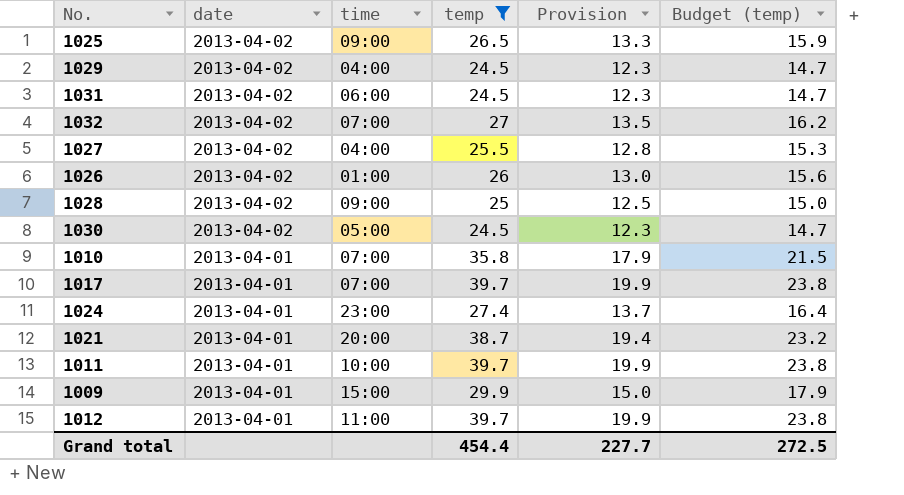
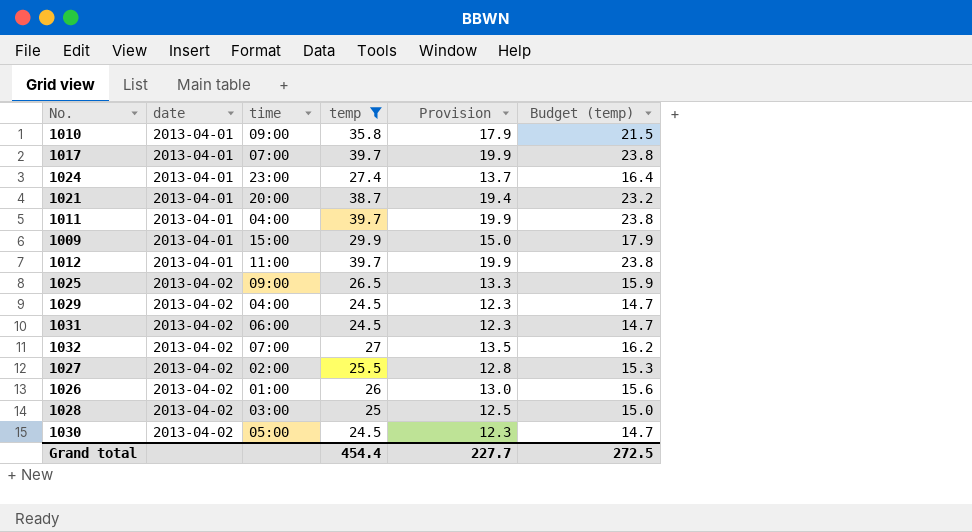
row order: date descending -> date ascending
1010 | time: 07:00 -> 09:00
1011 | time: 10:00 -> 04:00
1027 | time: 04:00 -> 02:00
1028 | time: 09:00 -> 03:00

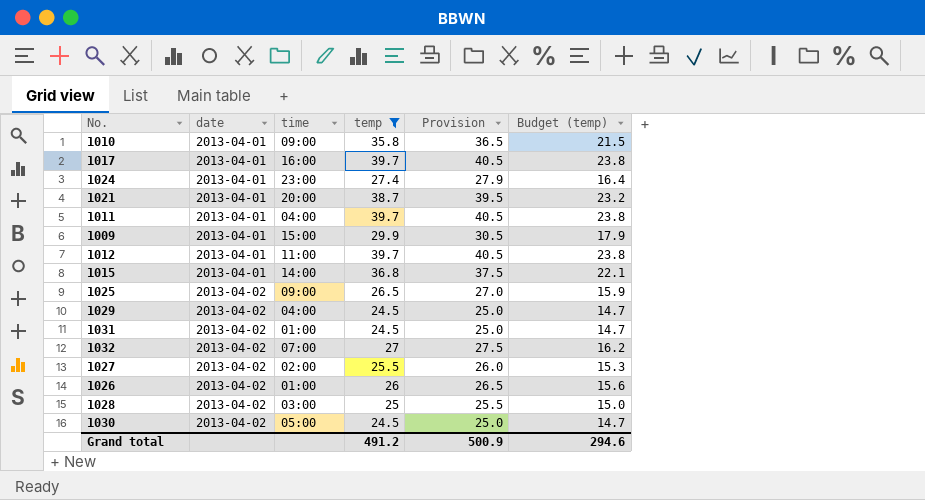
column Provision | formula: [temp] * 0.5 -> [temp] * 1.02
1017 | time: 07:00 -> 16:00
row 1015: none -> 2013-04-01 | 14:00 | 36.8 | 37.5 | 22.1
1031 | time: 06:00 -> 01:00
Grand total | temp: 454.4 -> 491.2
Grand total | Provision: 227.7 -> 500.9
Grand total | Budget (temp): 272.5 -> 294.6

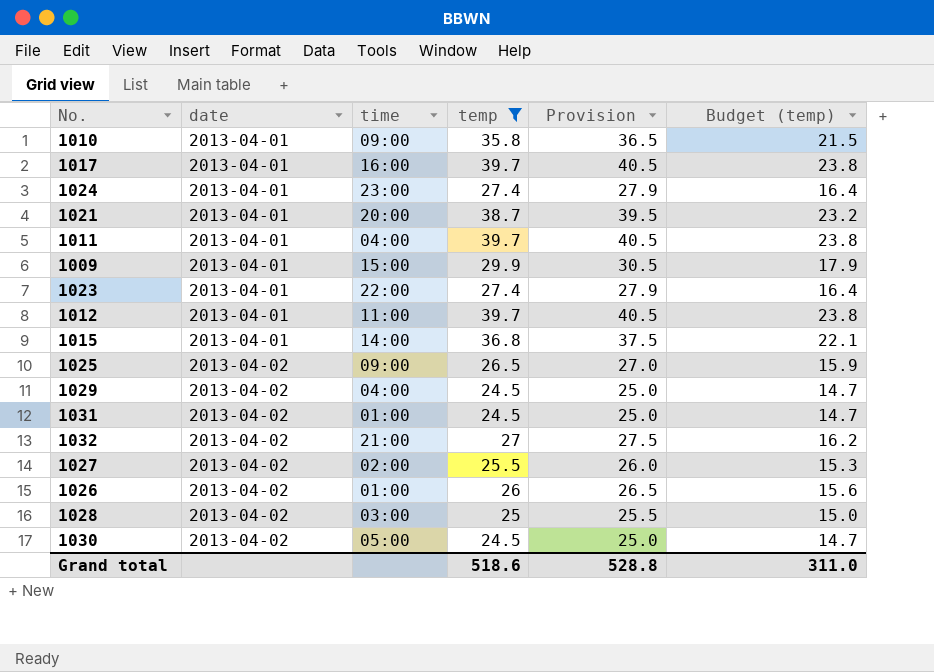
row 1023: none -> 2013-04-01 | 22:00 | 27.4 | 27.9 | 16.4
1032 | time: 07:00 -> 21:00
Grand total | temp: 491.2 -> 518.6
Grand total | Provision: 500.9 -> 528.8
Grand total | Budget (temp): 294.6 -> 311.0

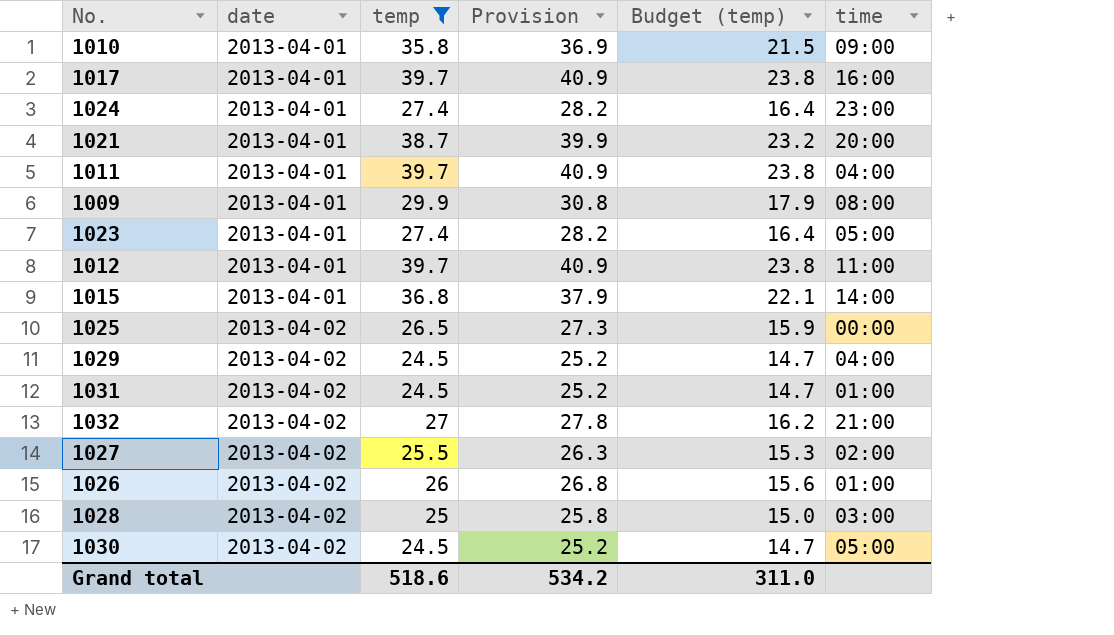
column Provision | formula: [temp] * 1.02 -> [temp] * 1.03
column time | position: 3 -> 6
1009 | time: 15:00 -> 08:00
1023 | time: 22:00 -> 05:00
1025 | time: 09:00 -> 00:00
Grand total | Provision: 528.8 -> 534.2

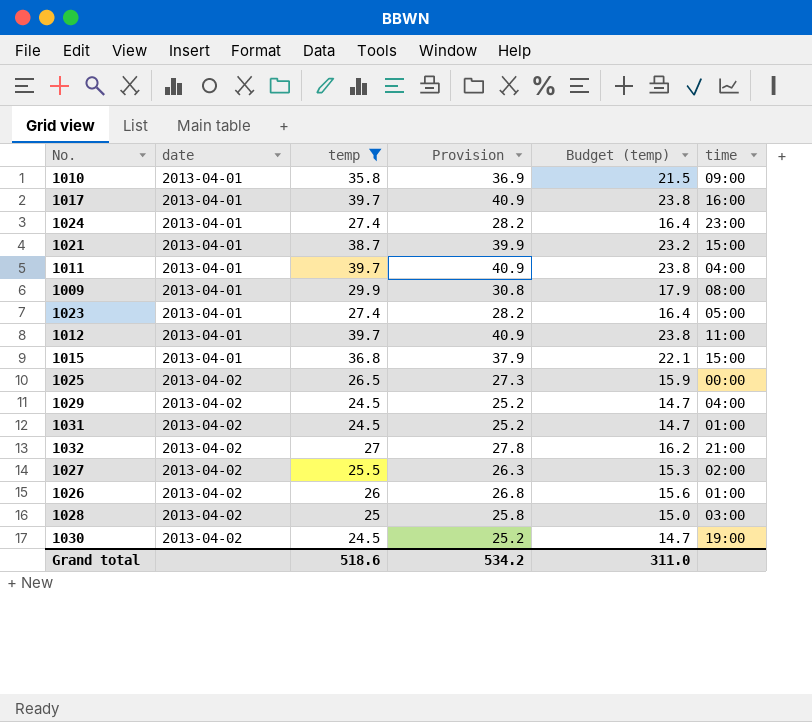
1021 | time: 20:00 -> 15:00
1015 | time: 14:00 -> 15:00
1030 | time: 05:00 -> 19:00

